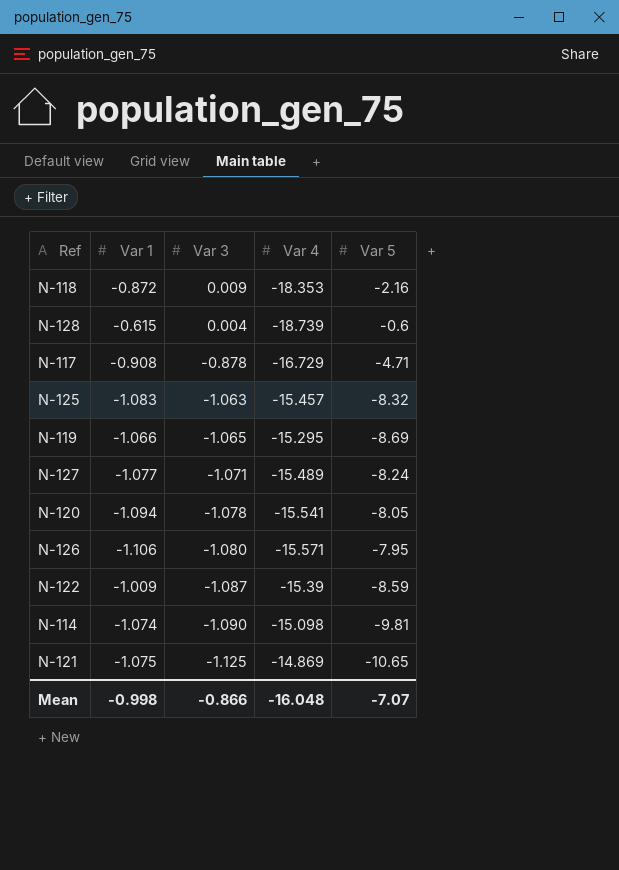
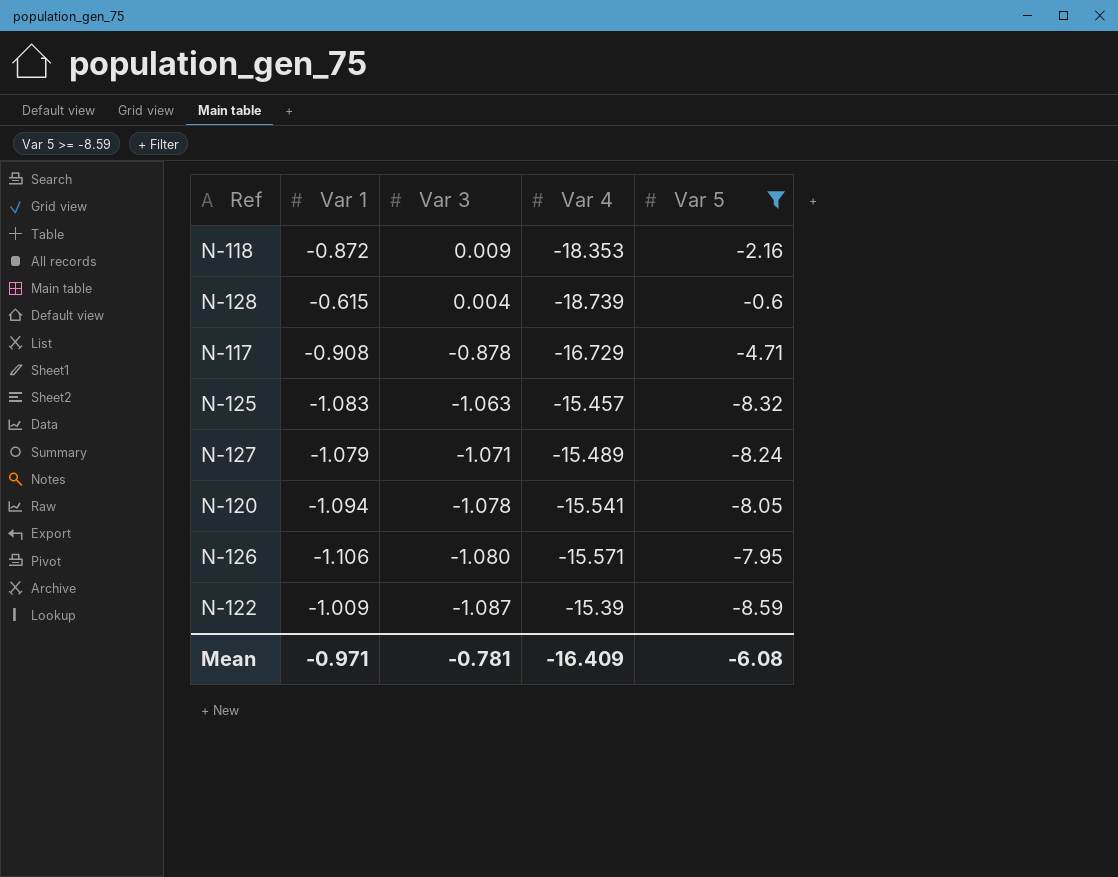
filter: none -> Var 5 >= -8.59
N-127 | Var 1: -1.077 -> -1.079
Mean | Var 1: -0.998 -> -0.971
Mean | Var 3: -0.866 -> -0.781
Mean | Var 4: -16.048 -> -16.409
Mean | Var 5: -7.07 -> -6.08

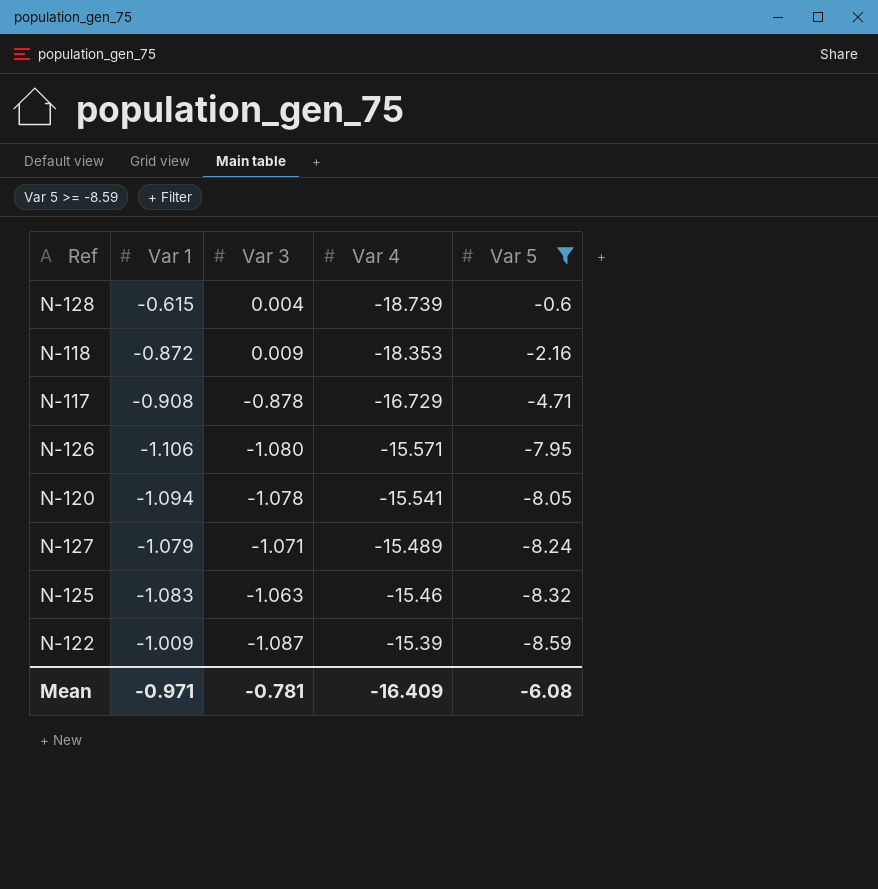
row order: Var 3 descending -> Var 4 ascending
N-125 | Var 4: -15.457 -> -15.46

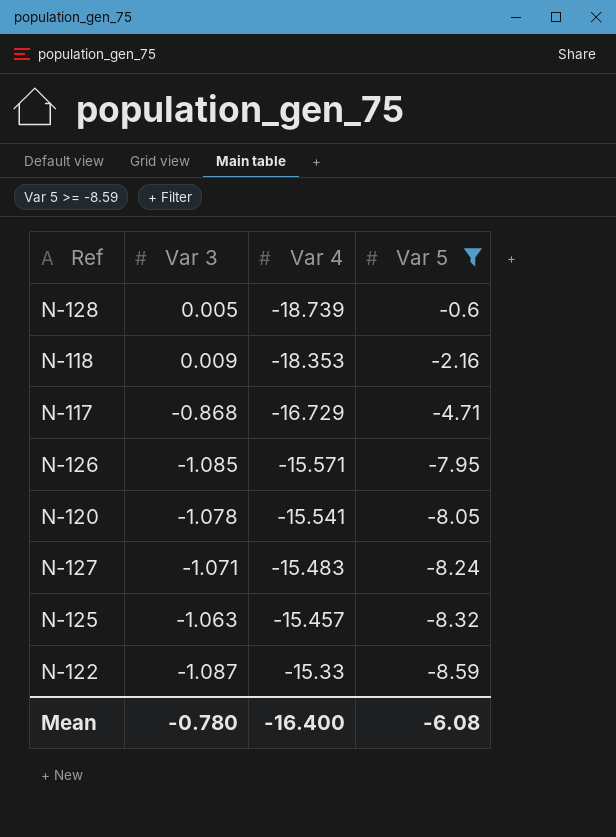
column Var 1 | position: 2 -> none
N-128 | Var 3: 0.004 -> 0.005
N-117 | Var 3: -0.878 -> -0.868
N-126 | Var 3: -1.080 -> -1.085
N-127 | Var 4: -15.489 -> -15.483
N-125 | Var 4: -15.46 -> -15.457
N-122 | Var 4: -15.39 -> -15.33
Mean | Var 3: -0.781 -> -0.780
Mean | Var 4: -16.409 -> -16.400

